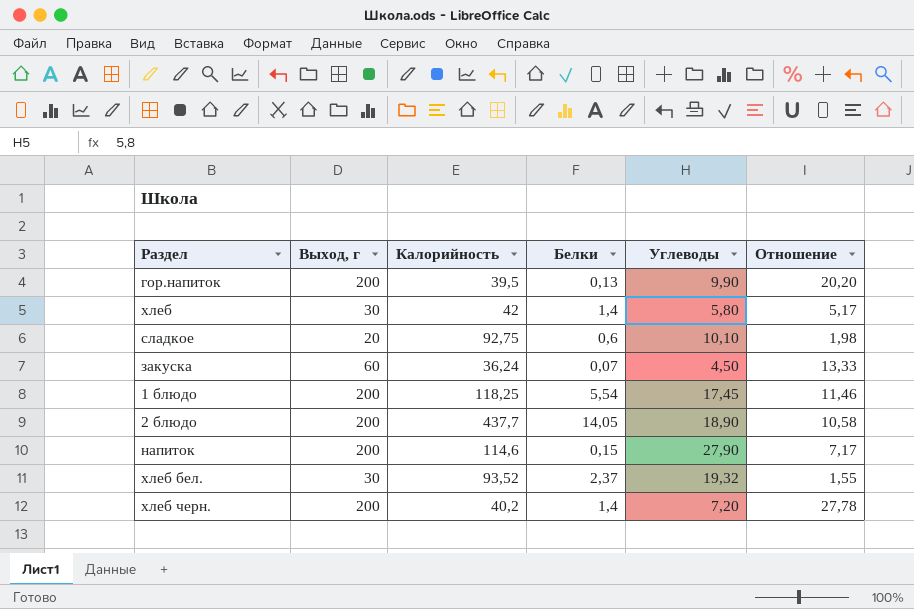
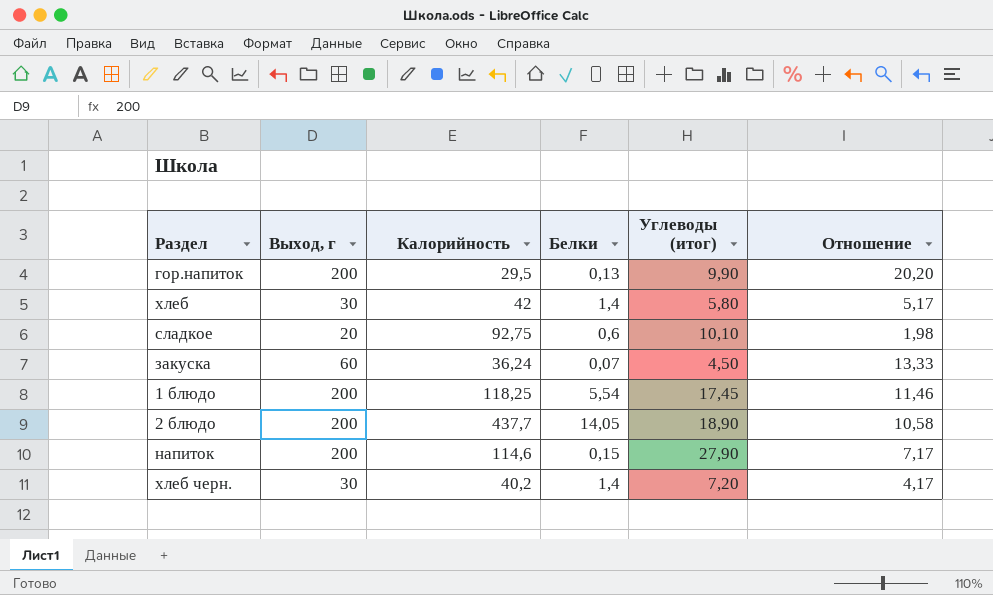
column name: Углеводы -> Углеводы (итог)
row хлеб бел.: 30 | 93,52 | 2,37 | 19,32 | 1,55 -> none
гор.напиток | Калорийность: 39,5 -> 29,5
хлеб черн. | Выход, г: 200 -> 30
хлеб черн. | Отношение: 27,78 -> 4,17

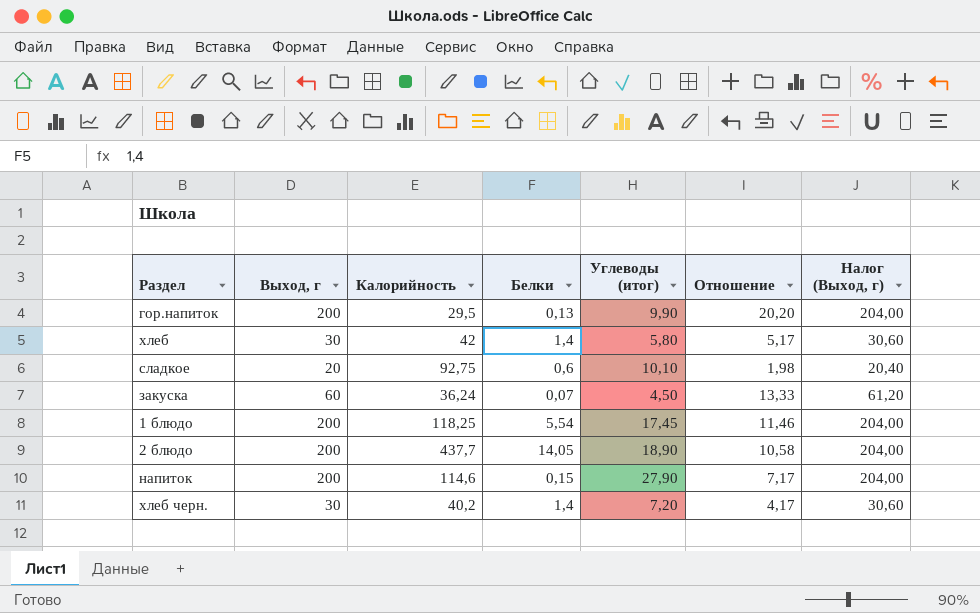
column Налог (Выход, г) | formula: none -> [Выход, г] * 1,02

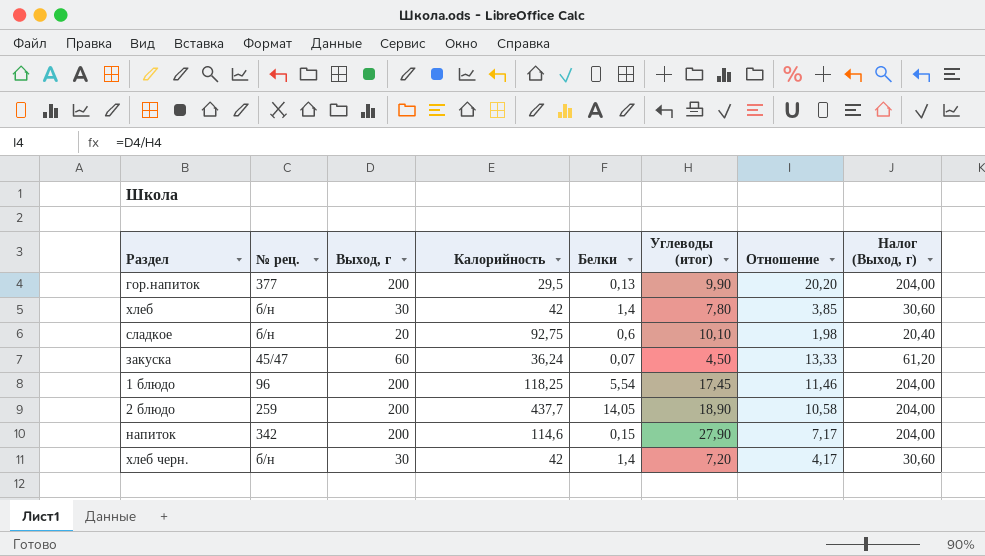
column № рец. | position: none -> 2
хлеб | Углеводы (итог): 5,80 -> 7,80
хлеб | Отношение: 5,17 -> 3,85
хлеб черн. | Калорийность: 40,2 -> 42

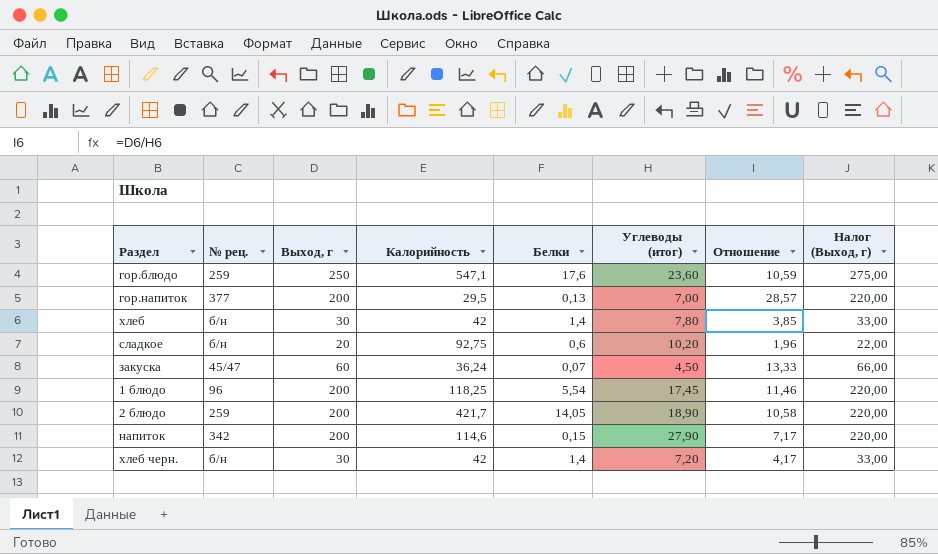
column Налог (Выход, г) | formula: [Выход, г] * 1,02 -> [Выход, г] * 1,1
row гор.блюдо: none -> 259 | 250 | 547,1 | 17,6 | 23,60 | 10,59 | 275,00
гор.напиток | Углеводы (итог): 9,90 -> 7,00
гор.напиток | Отношение: 20,20 -> 28,57
сладкое | Углеводы (итог): 10,10 -> 10,20
сладкое | Отношение: 1,98 -> 1,96
2 блюдо | Калорийность: 437,7 -> 421,7

